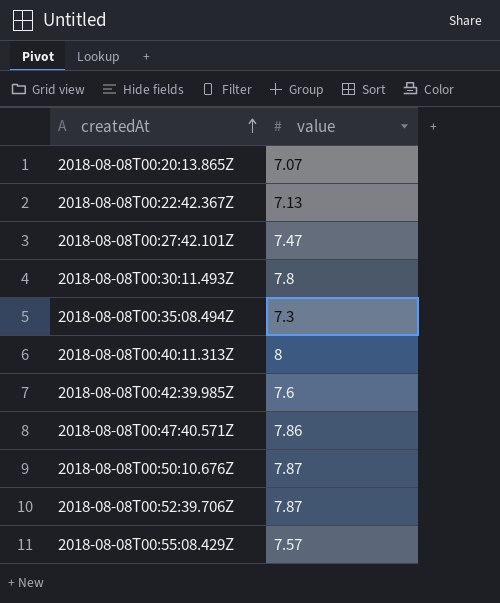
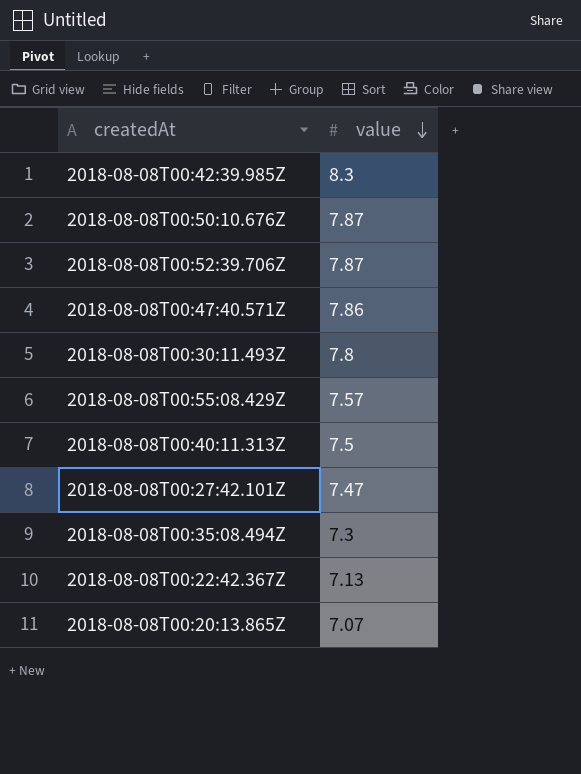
row order: createdAt ascending -> value descending
2018-08-08T00:42:39.985Z | value: 7.6 -> 8.3
2018-08-08T00:40:11.313Z | value: 8 -> 7.5

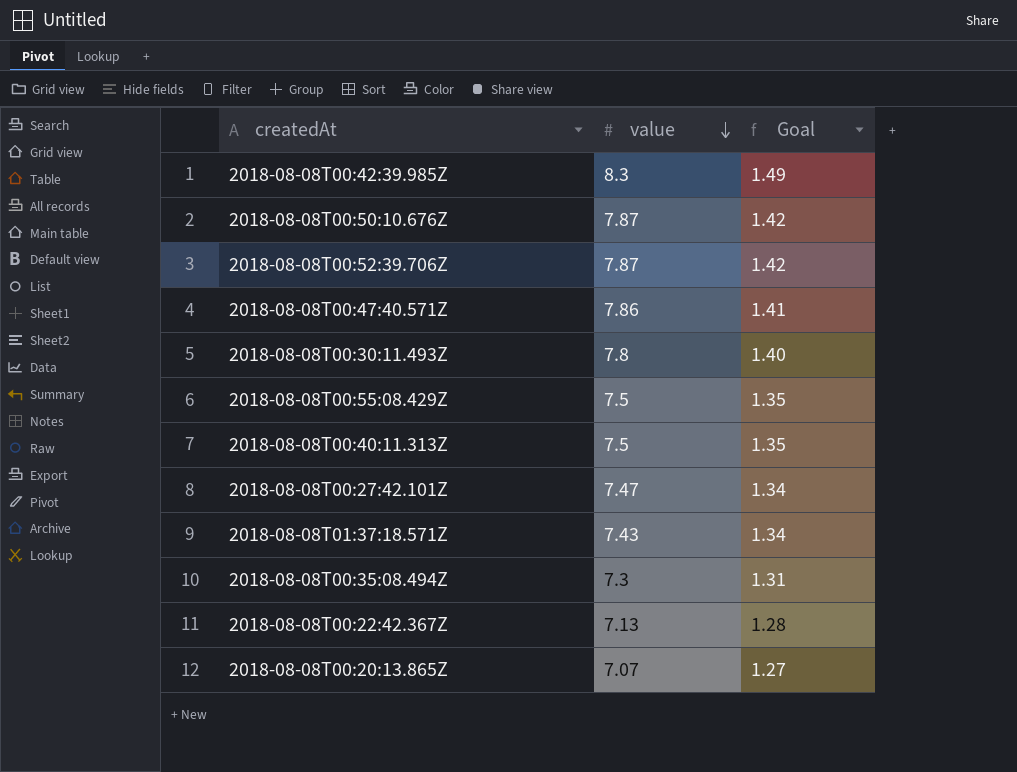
column Goal | formula: none -> [value] * 0.18
2018-08-08T00:55:08.429Z | value: 7.57 -> 7.5
row 2018-08-08T01:37:18.571Z: none -> 7.43 | 1.34

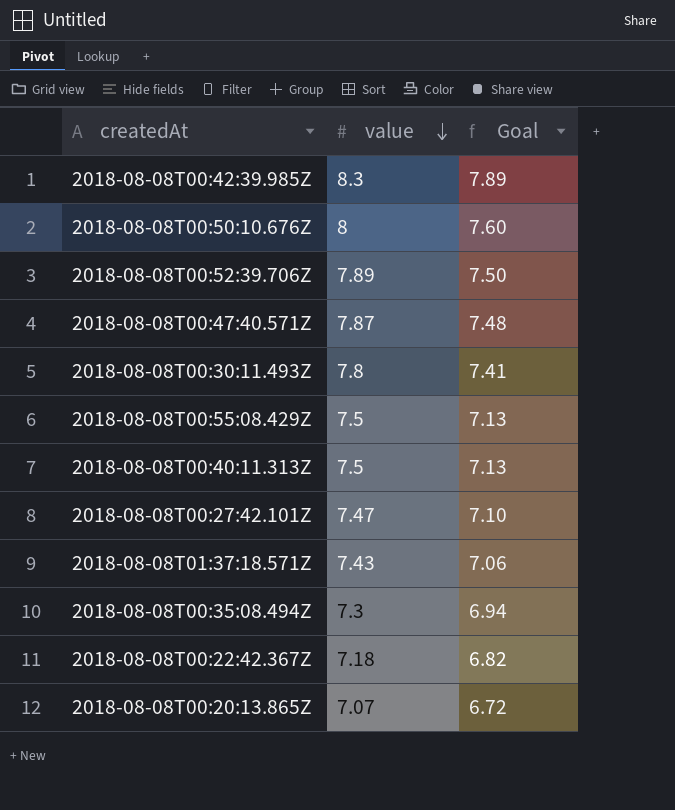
column Goal | formula: [value] * 0.18 -> [value] * 0.95
2018-08-08T00:50:10.676Z | value: 7.87 -> 8
2018-08-08T00:52:39.706Z | value: 7.87 -> 7.89
2018-08-08T00:47:40.571Z | value: 7.86 -> 7.87
2018-08-08T00:22:42.367Z | value: 7.13 -> 7.18

